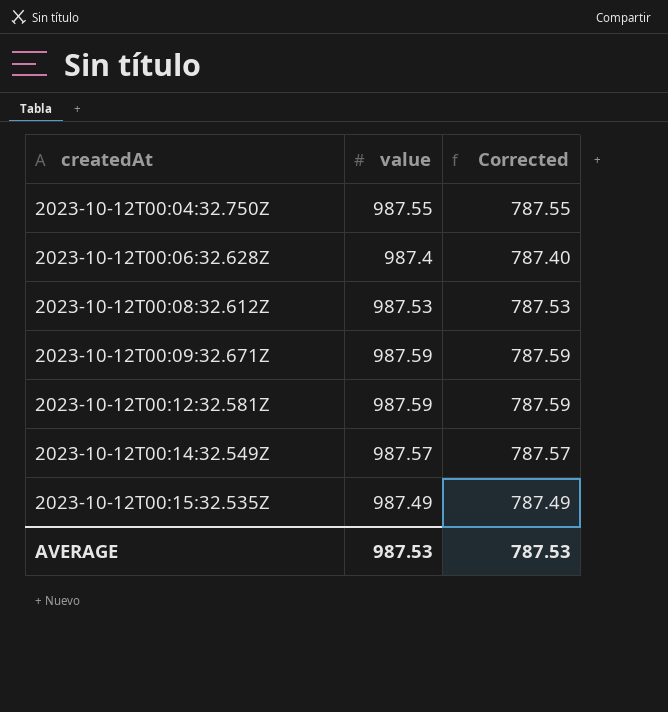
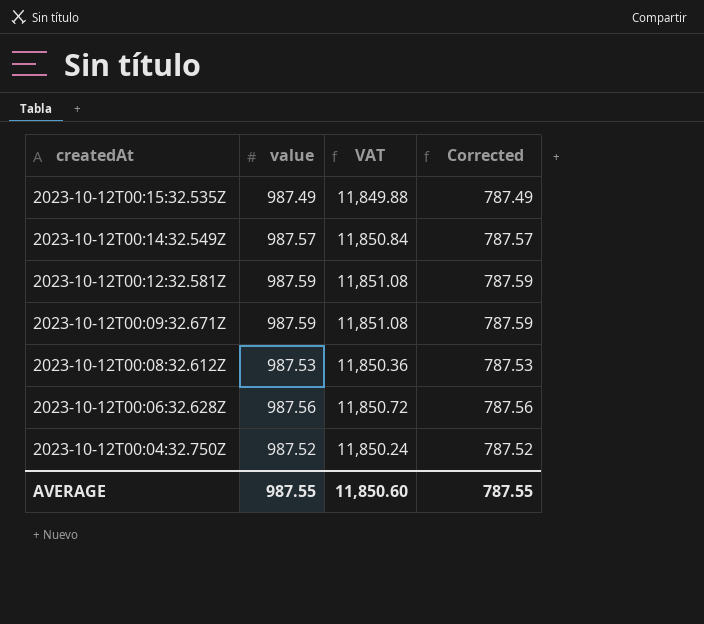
row order: createdAt ascending -> createdAt descending
column VAT | formula: none -> [value] * 12
2023-10-12T00:06:32.628Z | value: 987.4 -> 987.56
2023-10-12T00:06:32.628Z | Corrected: 787.40 -> 787.56
2023-10-12T00:04:32.750Z | value: 987.55 -> 987.52
2023-10-12T00:04:32.750Z | Corrected: 787.55 -> 787.52
AVERAGE | value: 987.53 -> 987.55
AVERAGE | Corrected: 787.53 -> 787.55

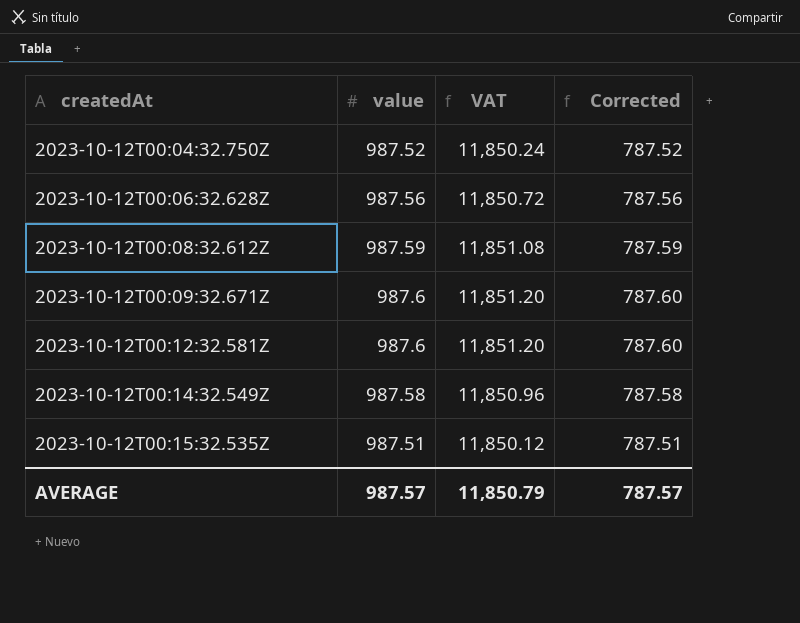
row order: createdAt descending -> createdAt ascending
2023-10-12T00:08:32.612Z | value: 987.53 -> 987.59
2023-10-12T00:08:32.612Z | VAT: 11,850.36 -> 11,851.08
2023-10-12T00:08:32.612Z | Corrected: 787.53 -> 787.59
2023-10-12T00:09:32.671Z | value: 987.59 -> 987.6
2023-10-12T00:09:32.671Z | VAT: 11,851.08 -> 11,851.20
2023-10-12T00:09:32.671Z | Corrected: 787.59 -> 787.60
2023-10-12T00:12:32.581Z | value: 987.59 -> 987.6
2023-10-12T00:12:32.581Z | VAT: 11,851.08 -> 11,851.20
2023-10-12T00:12:32.581Z | Corrected: 787.59 -> 787.60
2023-10-12T00:14:32.549Z | value: 987.57 -> 987.58
2023-10-12T00:14:32.549Z | VAT: 11,850.84 -> 11,850.96
2023-10-12T00:14:32.549Z | Corrected: 787.57 -> 787.58
2023-10-12T00:15:32.535Z | value: 987.49 -> 987.51
2023-10-12T00:15:32.535Z | VAT: 11,849.88 -> 11,850.12
2023-10-12T00:15:32.535Z | Corrected: 787.49 -> 787.51
AVERAGE | value: 987.55 -> 987.57
AVERAGE | VAT: 11,850.60 -> 11,850.79
AVERAGE | Corrected: 787.55 -> 787.57

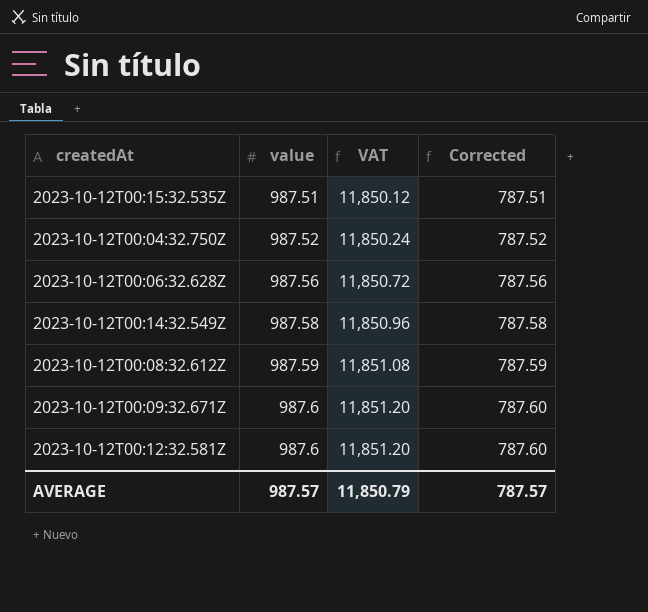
row order: createdAt ascending -> value ascending

